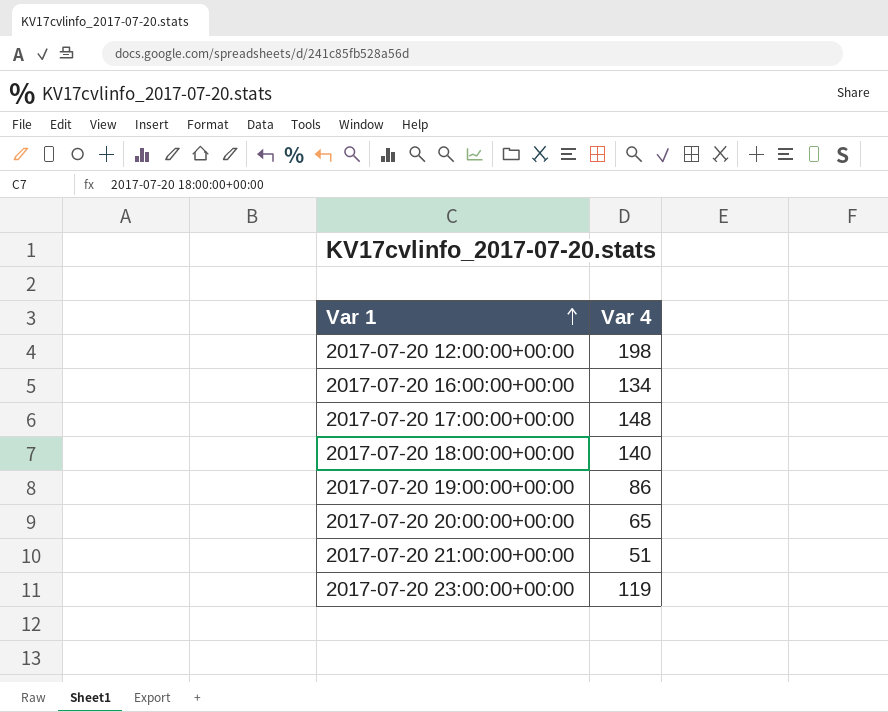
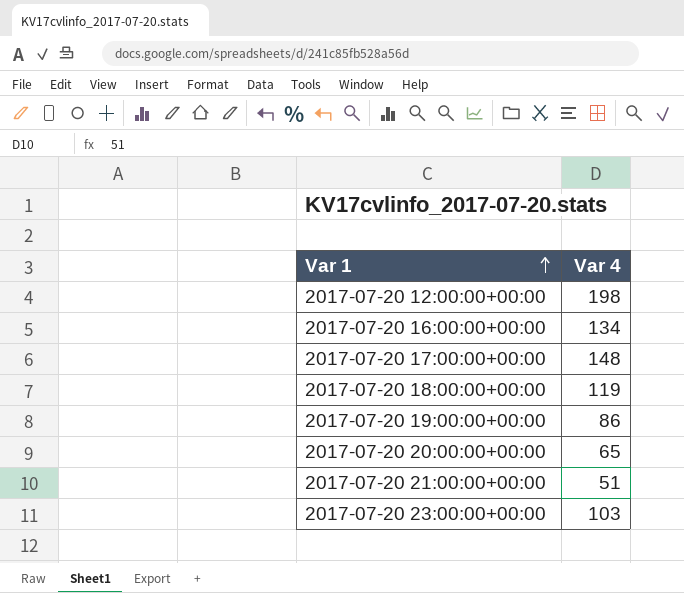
2017-07-20 18:00:00+00:00 | Var 4: 140 -> 119
2017-07-20 23:00:00+00:00 | Var 4: 119 -> 103

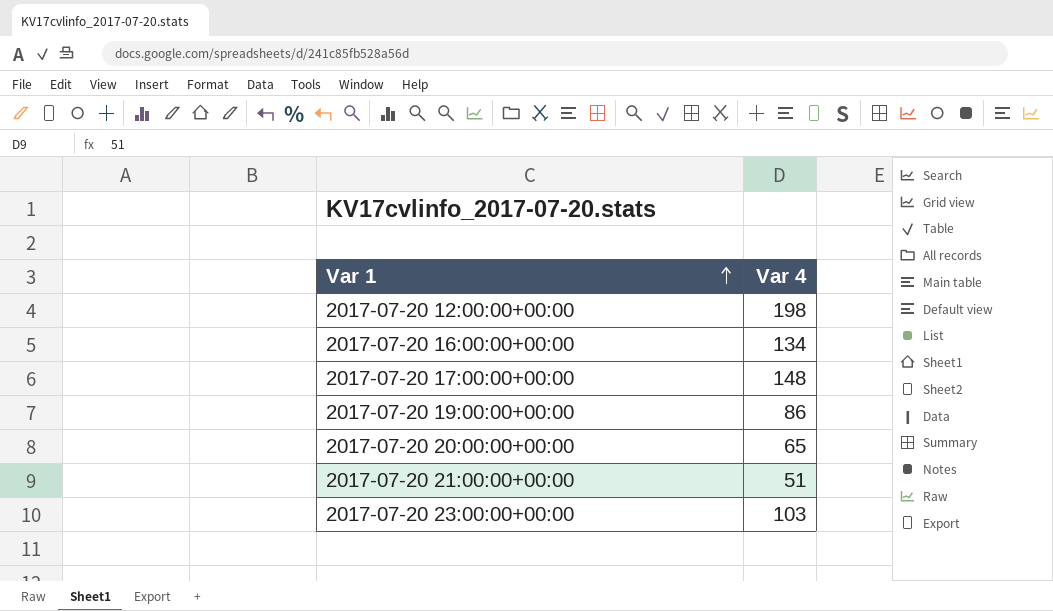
row 2017-07-20 18:00:00+00:00: 119 -> none

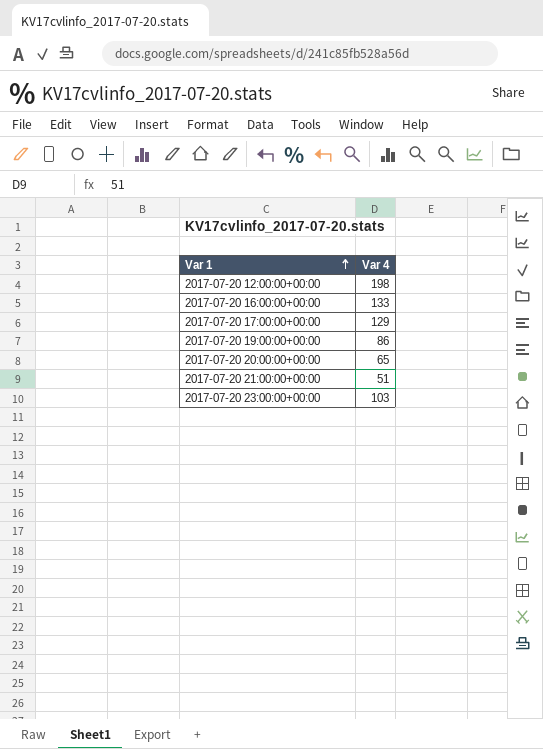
2017-07-20 16:00:00+00:00 | Var 4: 134 -> 133
2017-07-20 17:00:00+00:00 | Var 4: 148 -> 129

